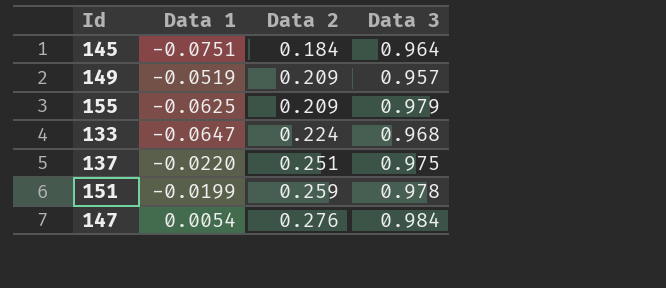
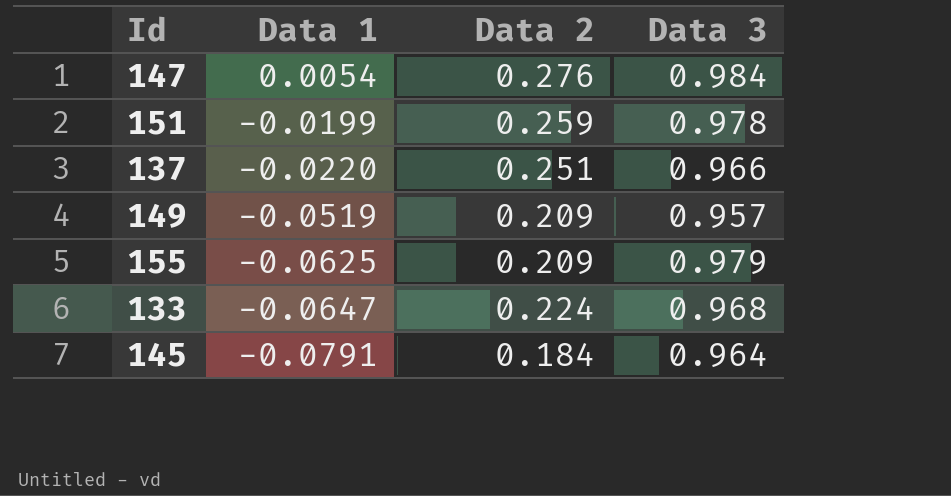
row order: Data 2 ascending -> Data 1 descending
137 | Data 3: 0.975 -> 0.966
145 | Data 1: -0.0751 -> -0.0791

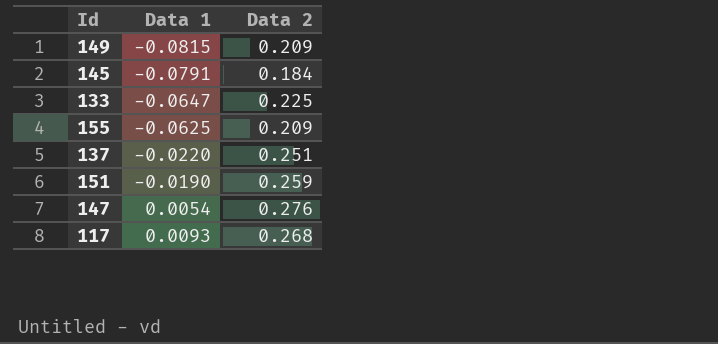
row order: Data 1 descending -> Data 1 ascending
column Data 3 | position: 4 -> none
149 | Data 1: -0.0519 -> -0.0815
133 | Data 2: 0.224 -> 0.225
151 | Data 1: -0.0199 -> -0.0190
row 117: none -> 0.0093 | 0.268

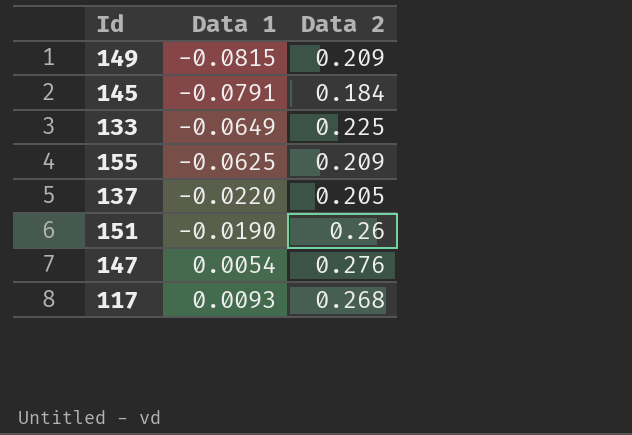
133 | Data 1: -0.0647 -> -0.0649
137 | Data 2: 0.251 -> 0.205
151 | Data 2: 0.259 -> 0.26

